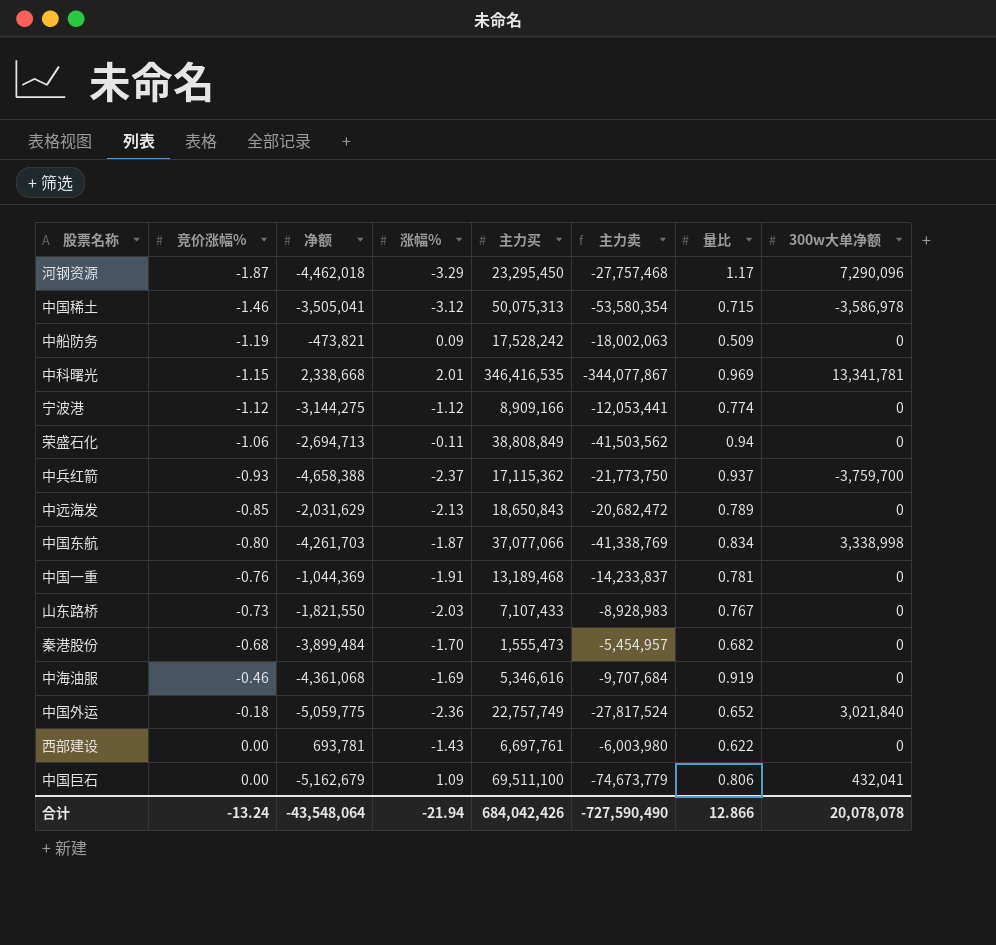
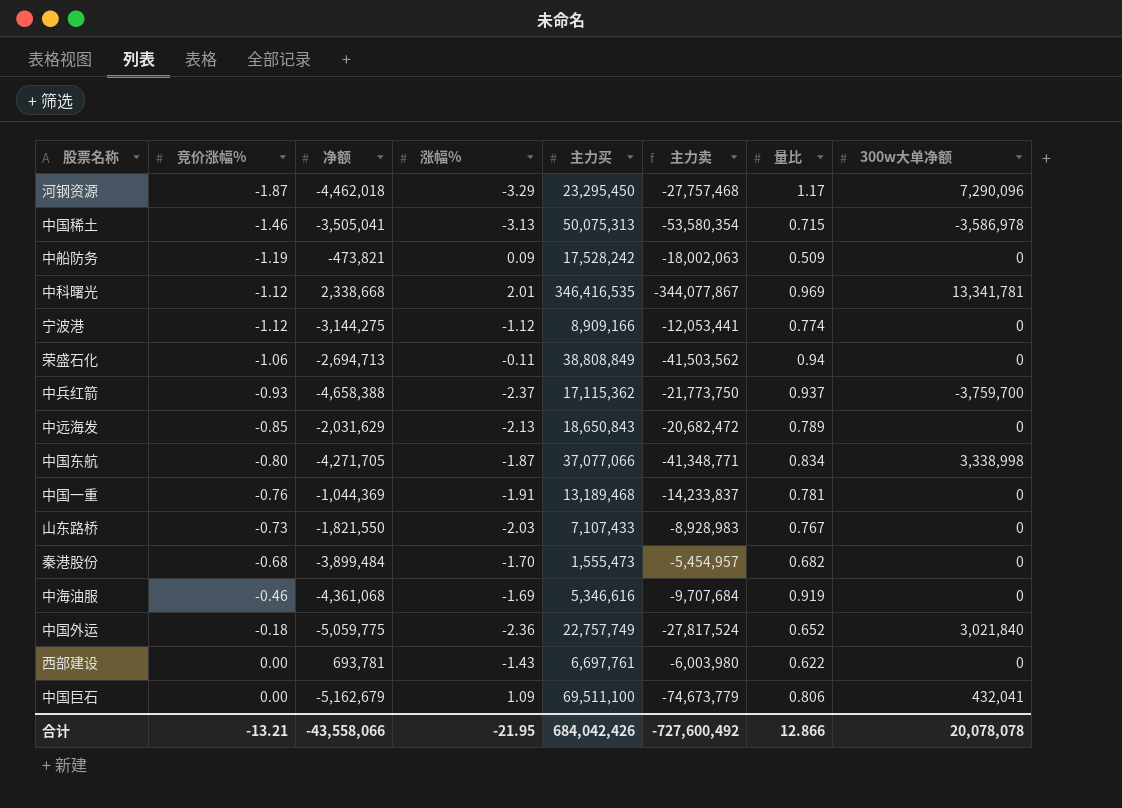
中国稀土 | 涨幅%: -3.12 -> -3.13
中科曙光 | 竞价涨幅%: -1.15 -> -1.12
中国东航 | 净额: -4,261,703 -> -4,271,705
中国东航 | 主力卖: -41,338,769 -> -41,348,771
合计 | 竞价涨幅%: -13.24 -> -13.21
合计 | 净额: -43,548,064 -> -43,558,066
合计 | 涨幅%: -21.94 -> -21.95
合计 | 主力卖: -727,590,490 -> -727,600,492

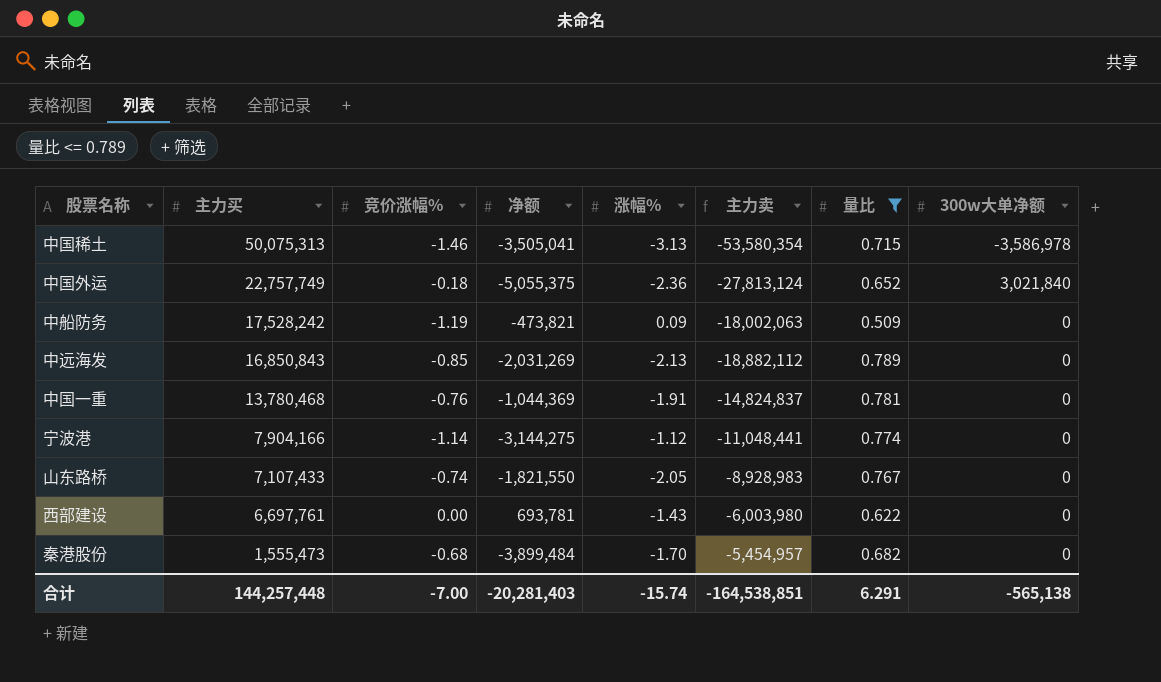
filter: none -> 量比 <= 0.789
row order: 竞价涨幅% ascending -> 主力买 descending
column 主力买 | position: 5 -> 2
中国外运 | 净额: -5,059,775 -> -5,055,375
中国外运 | 主力卖: -27,817,524 -> -27,813,124
中远海发 | 主力买: 18,650,843 -> 16,850,843
中远海发 | 净额: -2,031,629 -> -2,031,269
中远海发 | 主力卖: -20,682,472 -> -18,882,112
中国一重 | 主力买: 13,189,468 -> 13,780,468
中国一重 | 主力卖: -14,233,837 -> -14,824,837
宁波港 | 主力买: 8,909,166 -> 7,904,166
宁波港 | 竞价涨幅%: -1.12 -> -1.14
宁波港 | 主力卖: -12,053,441 -> -11,048,441
山东路桥 | 竞价涨幅%: -0.73 -> -0.74
山东路桥 | 涨幅%: -2.03 -> -2.05
合计 | 主力买: 684,042,426 -> 144,257,448
合计 | 竞价涨幅%: -13.21 -> -7.00
合计 | 净额: -43,558,066 -> -20,281,403
合计 | 涨幅%: -21.95 -> -15.74
合计 | 主力卖: -727,600,492 -> -164,538,851
合计 | 量比: 12.866 -> 6.291
合计 | 300w大单净额: 20,078,078 -> -565,138

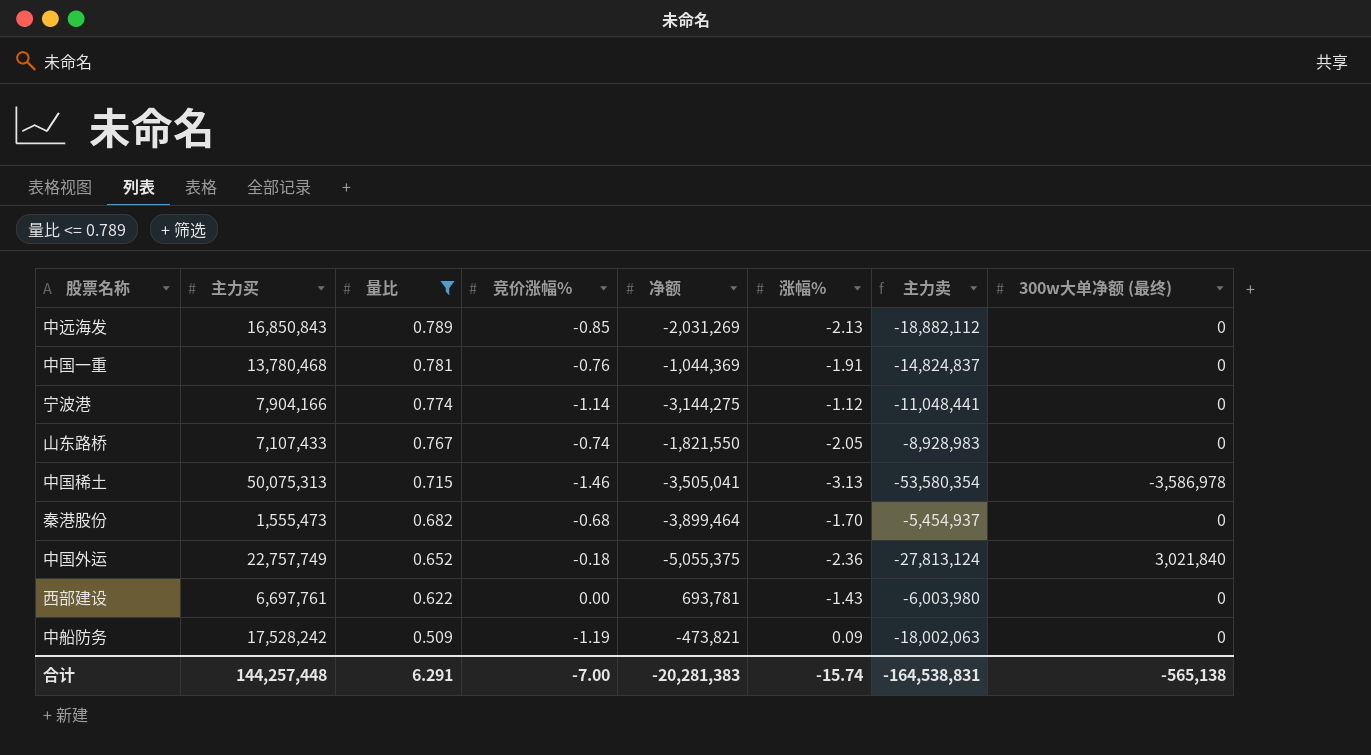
row order: 主力买 descending -> 量比 descending
column 量比 | position: 7 -> 3
column name: 300w大单净额 -> 300w大单净额 (最终)
秦港股份 | 净额: -3,899,484 -> -3,899,464
秦港股份 | 主力卖: -5,454,957 -> -5,454,937
合计 | 净额: -20,281,403 -> -20,281,383
合计 | 主力卖: -164,538,851 -> -164,538,831

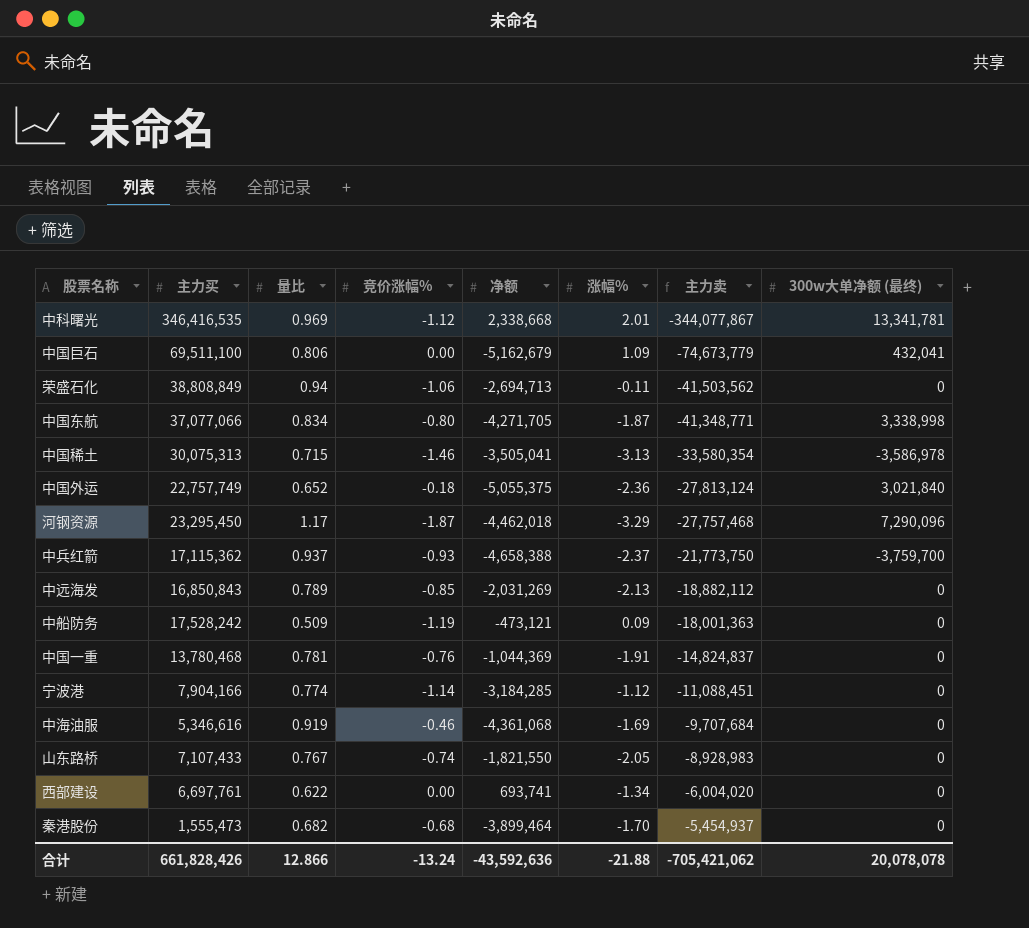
filter: 量比 <= 0.789 -> none
row order: 量比 descending -> 主力卖 ascending
中国稀土 | 主力买: 50,075,313 -> 30,075,313
中国稀土 | 主力卖: -53,580,354 -> -33,580,354
中船防务 | 净额: -473,821 -> -473,121
中船防务 | 主力卖: -18,002,063 -> -18,001,363
宁波港 | 净额: -3,144,275 -> -3,184,285
宁波港 | 主力卖: -11,048,441 -> -11,088,451
西部建设 | 净额: 693,781 -> 693,741
西部建设 | 涨幅%: -1.43 -> -1.34
西部建设 | 主力卖: -6,003,980 -> -6,004,020
合计 | 主力买: 144,257,448 -> 661,828,426
合计 | 量比: 6.291 -> 12.866
合计 | 竞价涨幅%: -7.00 -> -13.24
合计 | 净额: -20,281,383 -> -43,592,636
合计 | 涨幅%: -15.74 -> -21.88
合计 | 主力卖: -164,538,831 -> -705,421,062
合计 | 300w大单净额 (最终): -565,138 -> 20,078,078

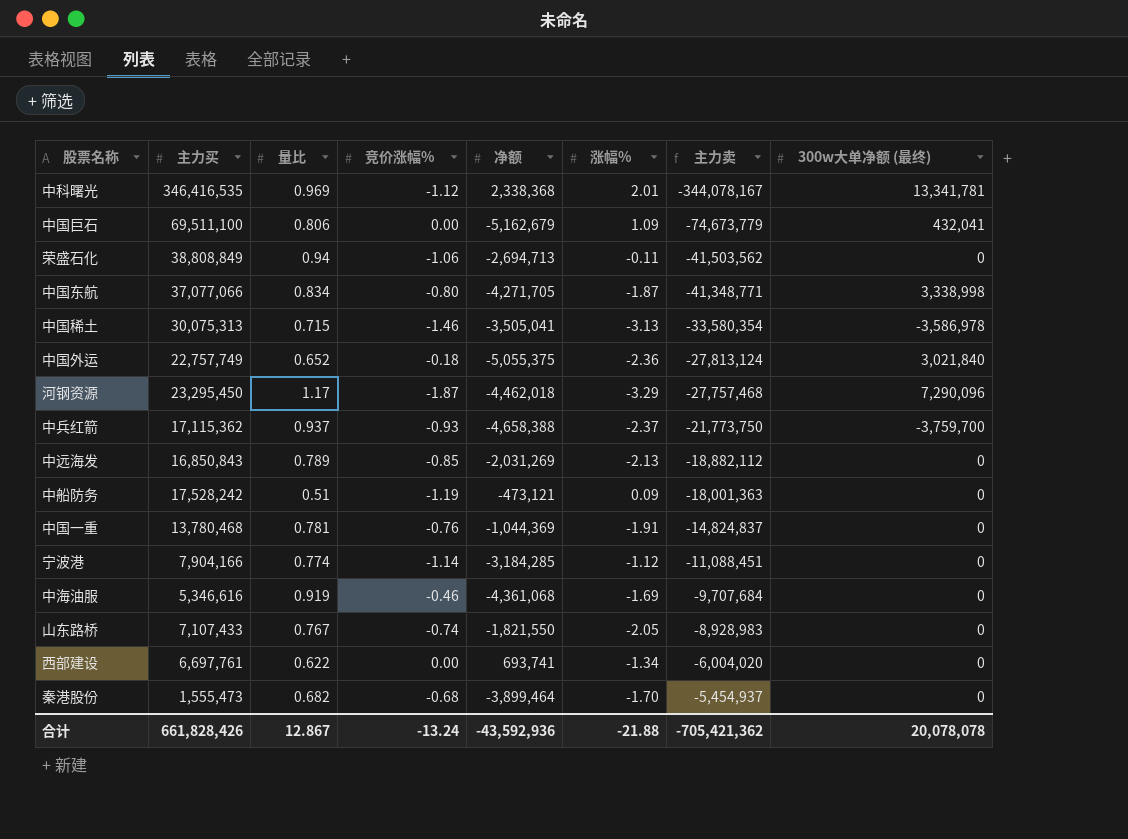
中科曙光 | 净额: 2,338,668 -> 2,338,368
中科曙光 | 主力卖: -344,077,867 -> -344,078,167
中船防务 | 量比: 0.509 -> 0.51
合计 | 量比: 12.866 -> 12.867
合计 | 净额: -43,592,636 -> -43,592,936
合计 | 主力卖: -705,421,062 -> -705,421,362

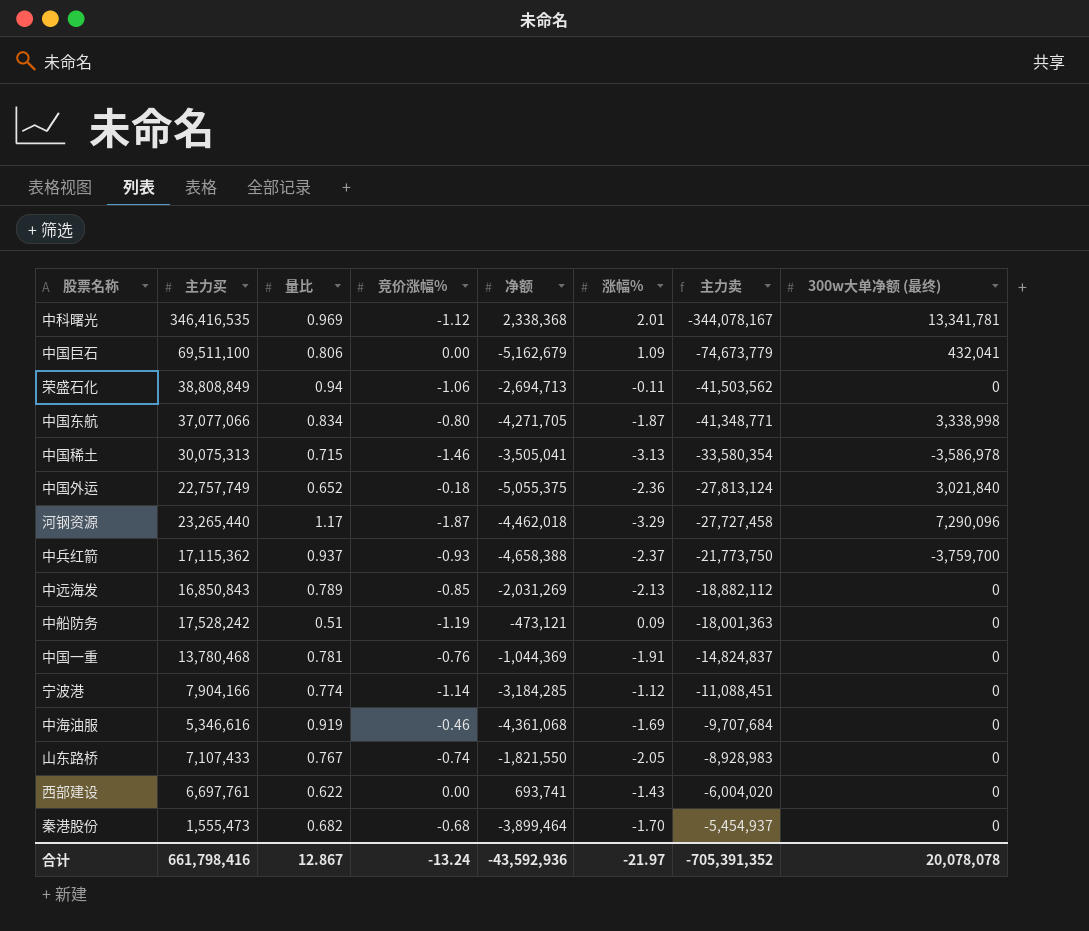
河钢资源 | 主力买: 23,295,450 -> 23,265,440
河钢资源 | 主力卖: -27,757,468 -> -27,727,458
西部建设 | 涨幅%: -1.34 -> -1.43
合计 | 主力买: 661,828,426 -> 661,798,416
合计 | 涨幅%: -21.88 -> -21.97
合计 | 主力卖: -705,421,362 -> -705,391,352

